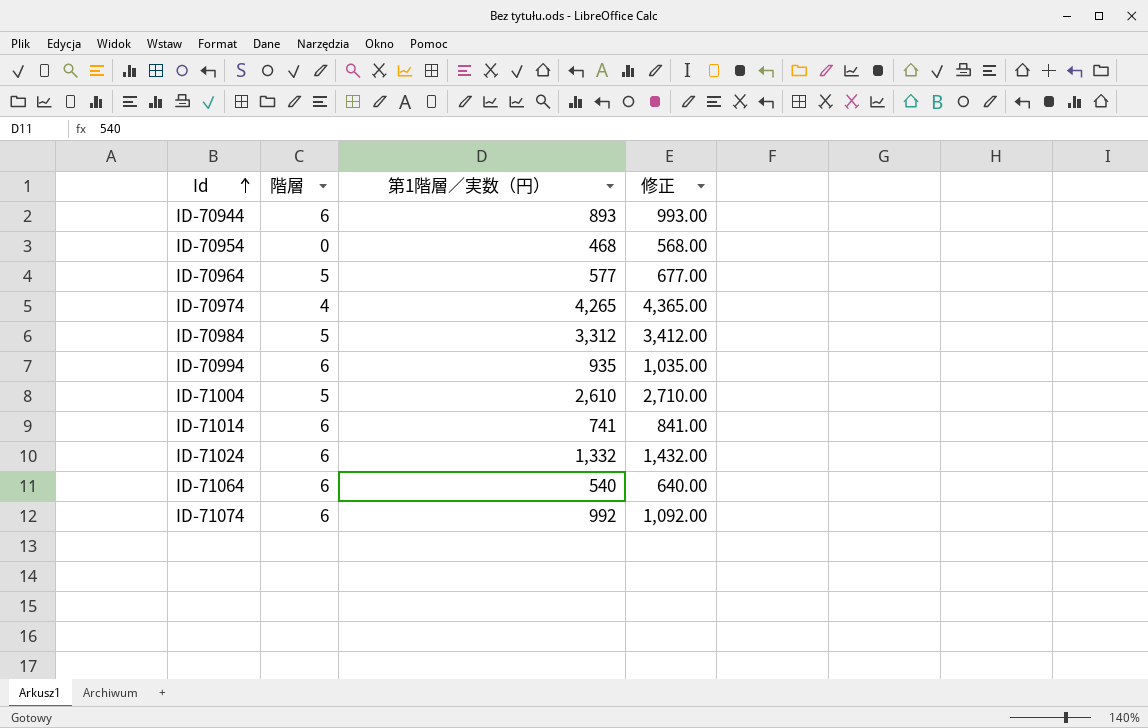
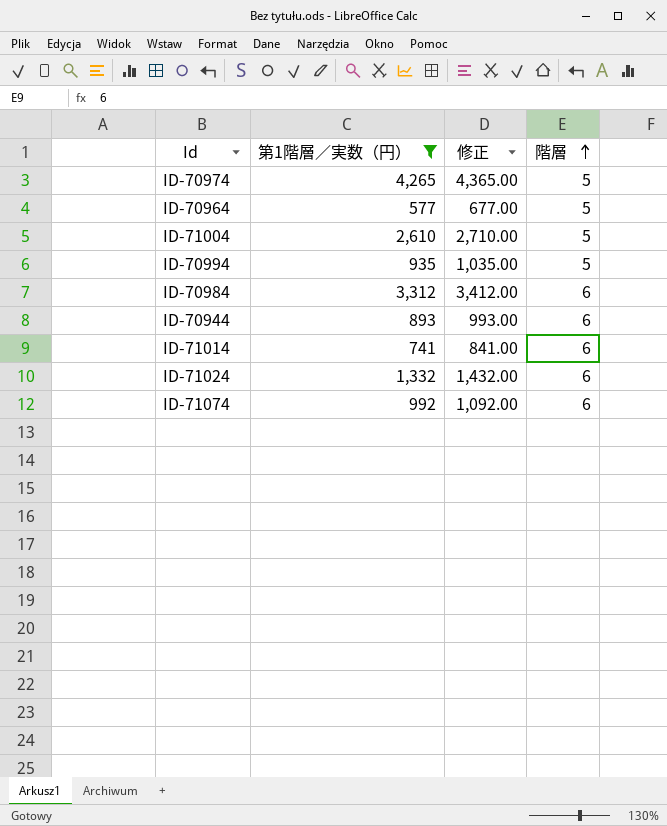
filter: none -> 第1階層／実数（円） >= 577
row order: Id ascending -> 階層 ascending
column 階層 | position: 2 -> 4
ID-70974 | 階層: 4 -> 5
ID-70994 | 階層: 6 -> 5
ID-70984 | 階層: 5 -> 6

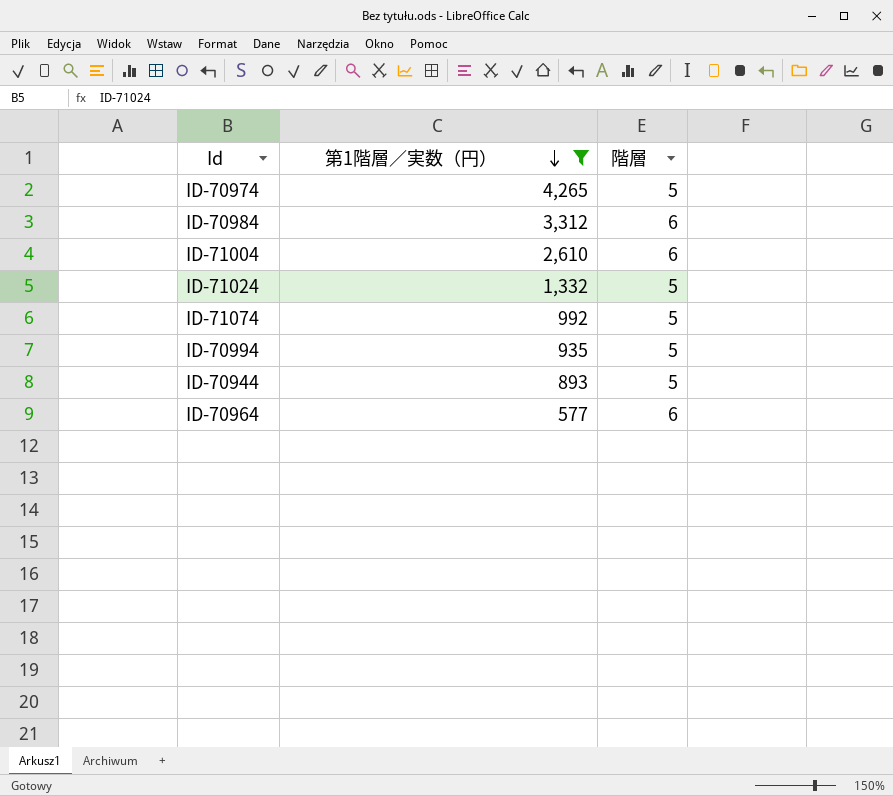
row order: 階層 ascending -> 第1階層／実数（円） descending
column 修正 | formula: [第1階層／実数（円）] + 100 -> none
row ID-71014: 741 | 841.00 | 6 -> none
ID-71004 | 階層: 5 -> 6
ID-71024 | 階層: 6 -> 5
ID-71074 | 階層: 6 -> 5
ID-70944 | 階層: 6 -> 5
ID-70964 | 階層: 5 -> 6

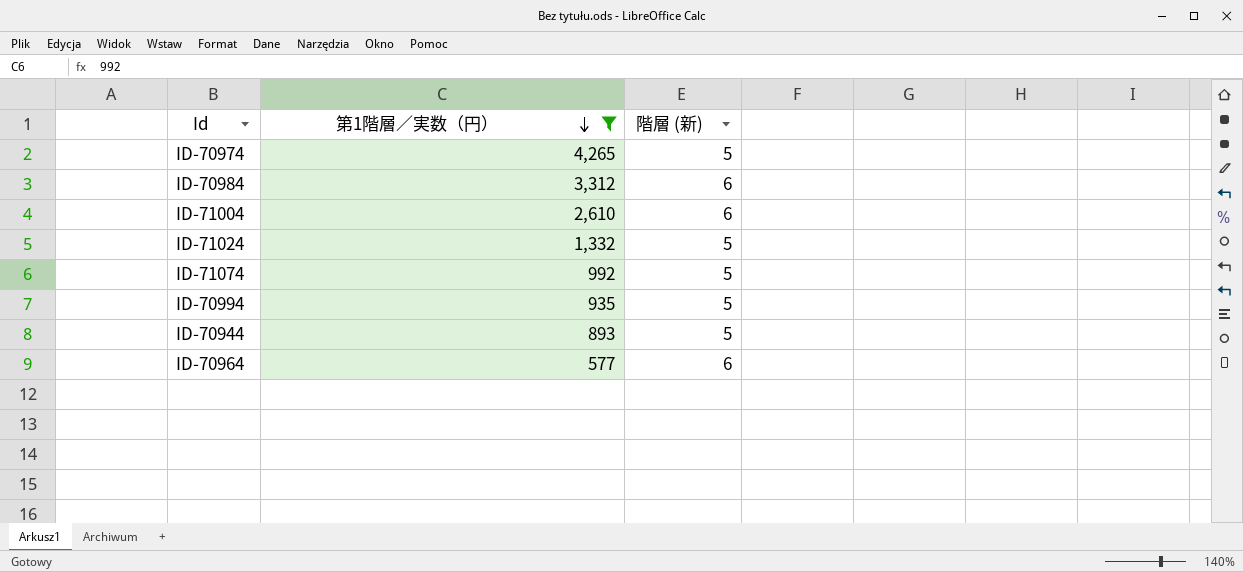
column name: 階層 -> 階層 (新)

